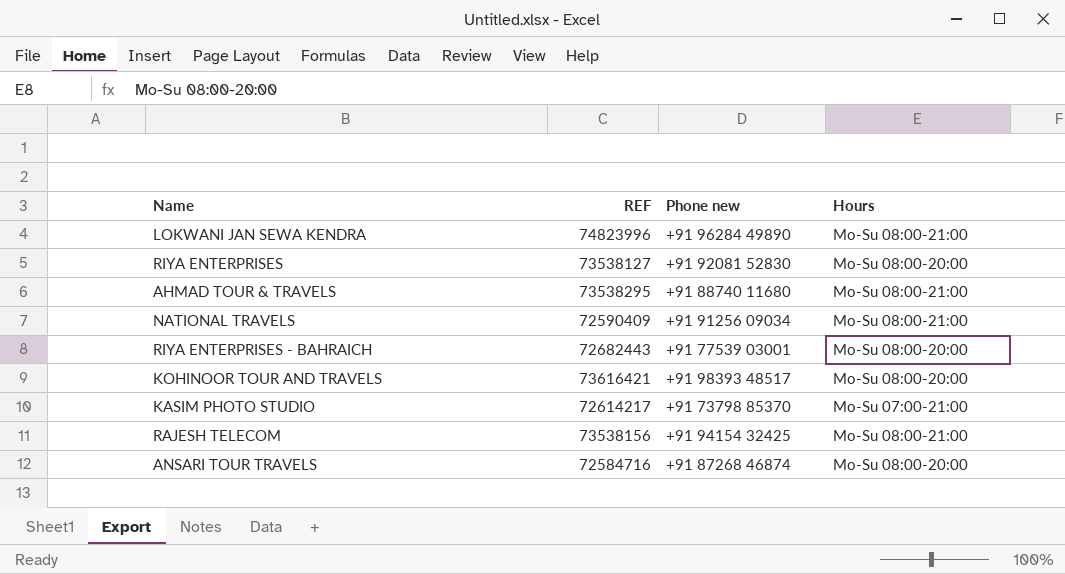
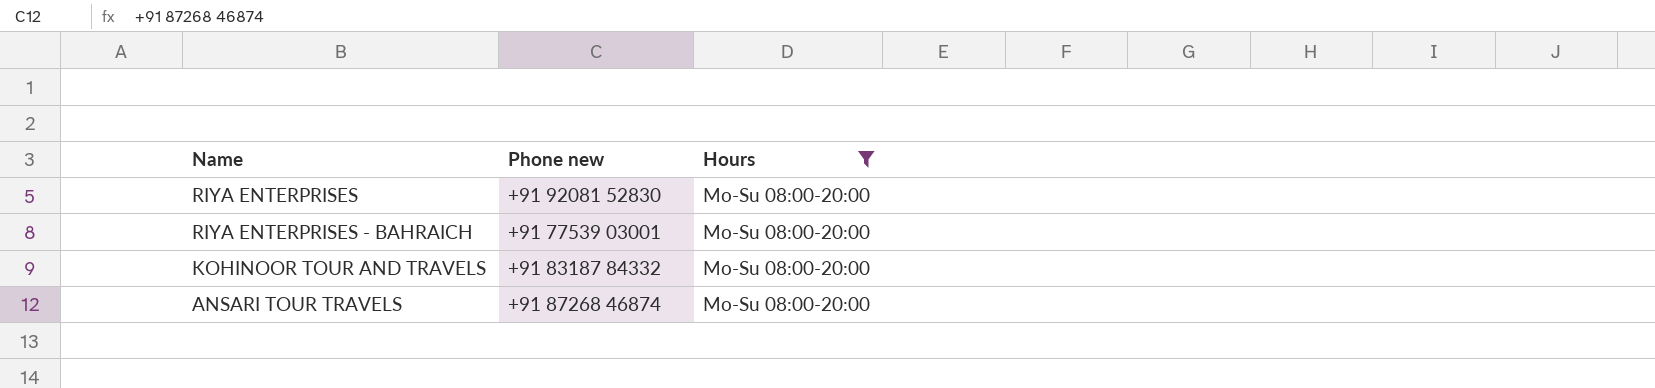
filter: none -> Hours = Mo-Su 08:00-20:00
column REF | position: 2 -> none
KOHINOOR TOUR AND TRAVELS | Phone new: +91 98393 48517 -> +91 83187 84332

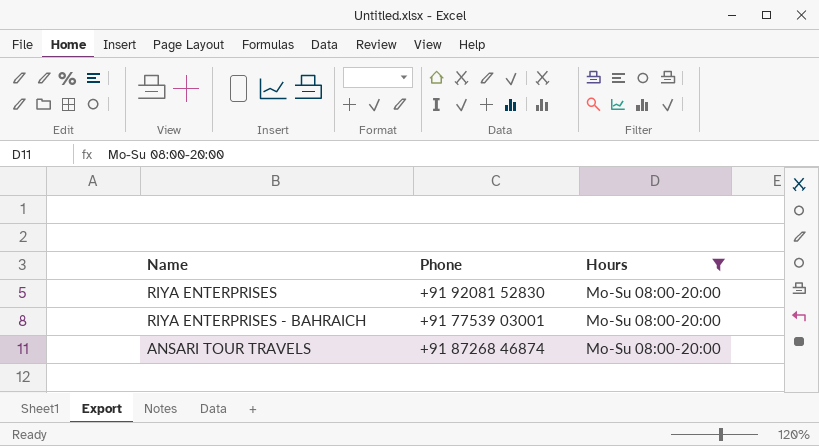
column name: Phone new -> Phone
row KOHINOOR TOUR AND TRAVELS: +91 83187 84332 | Mo-Su 08:00-20:00 -> none

